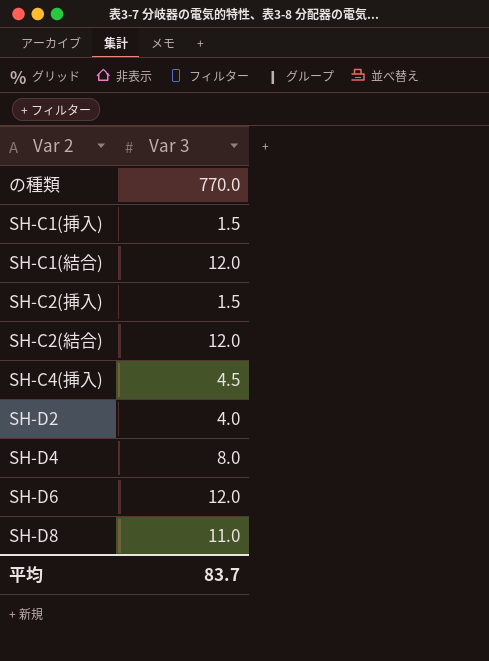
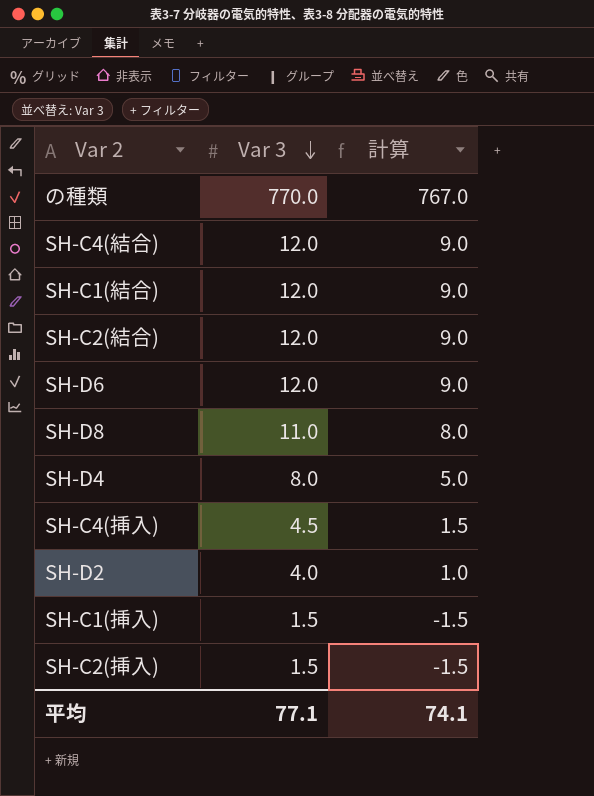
row order: none -> Var 3 descending
column 計算 | formula: none -> [Var 3] - 3
row SH-C4(結合): none -> 12.0 | 9.0
平均 | Var 3: 83.7 -> 77.1

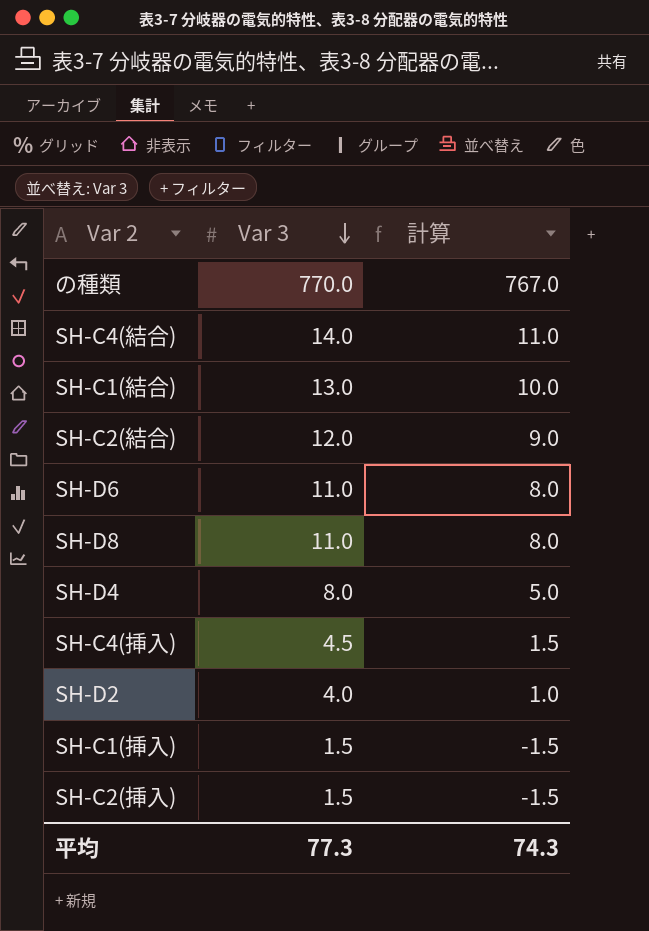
SH-C4(結合) | Var 3: 12.0 -> 14.0
SH-C4(結合) | 計算: 9.0 -> 11.0
SH-C1(結合) | Var 3: 12.0 -> 13.0
SH-C1(結合) | 計算: 9.0 -> 10.0
SH-D6 | Var 3: 12.0 -> 11.0
SH-D6 | 計算: 9.0 -> 8.0
平均 | Var 3: 77.1 -> 77.3
平均 | 計算: 74.1 -> 74.3

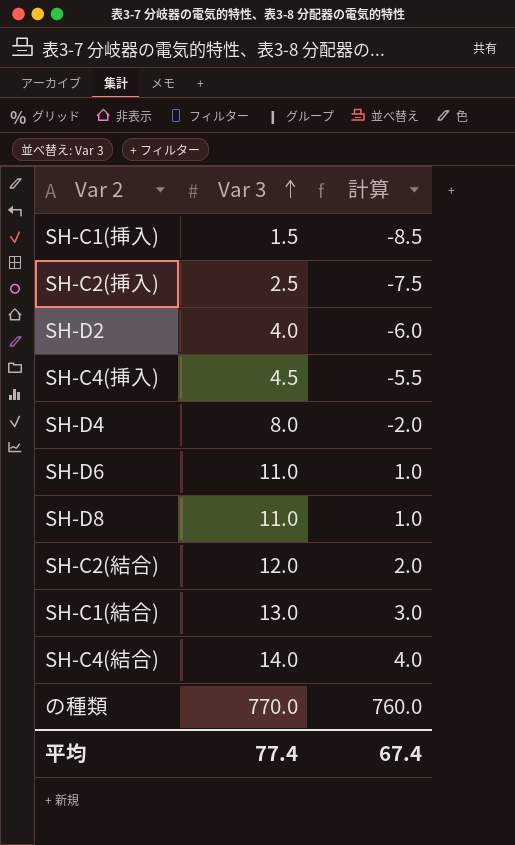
row order: Var 3 descending -> Var 3 ascending
column 計算 | formula: [Var 3] - 3 -> [Var 3] - 10
SH-C2(挿入) | Var 3: 1.5 -> 2.5
平均 | Var 3: 77.3 -> 77.4
平均 | 計算: 74.3 -> 67.4

